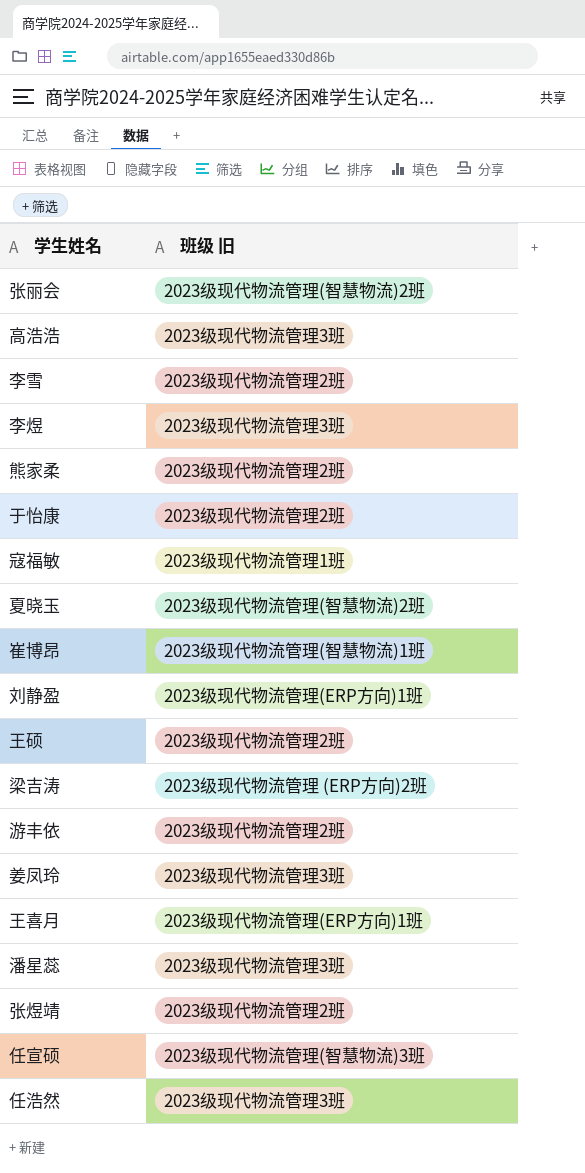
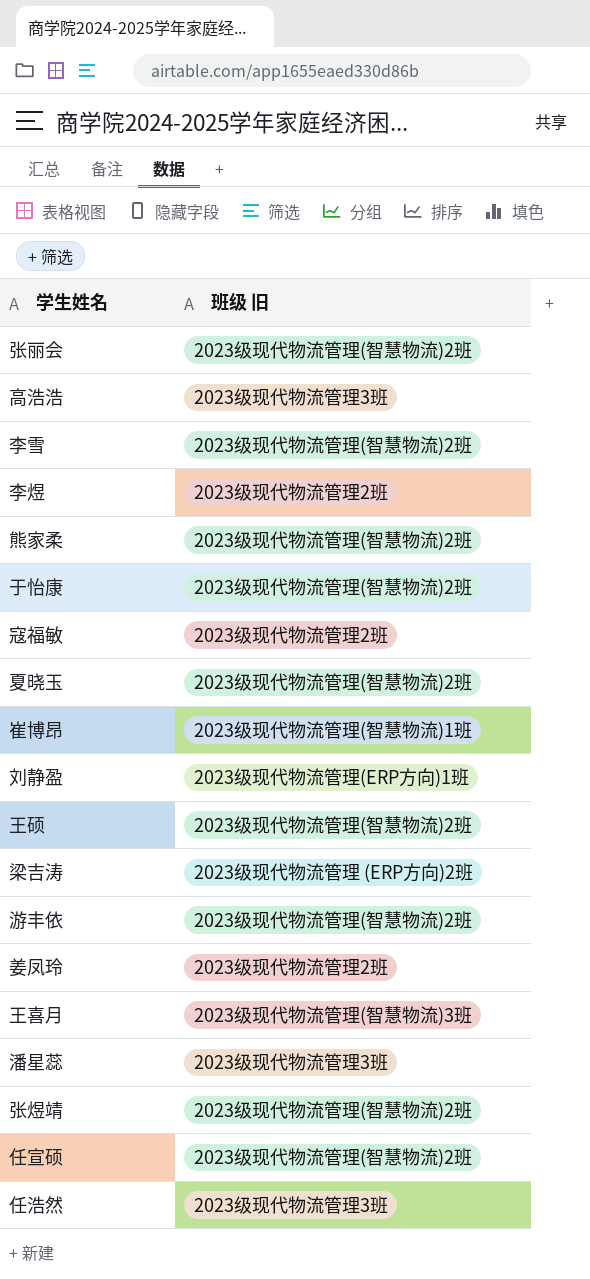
李雪 | 班级 旧: 2023级现代物流管理2班 -> 2023级现代物流管理(智慧物流)2班
李煜 | 班级 旧: 2023级现代物流管理3班 -> 2023级现代物流管理2班
熊家柔 | 班级 旧: 2023级现代物流管理2班 -> 2023级现代物流管理(智慧物流)2班
于怡康 | 班级 旧: 2023级现代物流管理2班 -> 2023级现代物流管理(智慧物流)2班
寇福敏 | 班级 旧: 2023级现代物流管理1班 -> 2023级现代物流管理2班
王硕 | 班级 旧: 2023级现代物流管理2班 -> 2023级现代物流管理(智慧物流)2班
游丰依 | 班级 旧: 2023级现代物流管理2班 -> 2023级现代物流管理(智慧物流)2班
姜凤玲 | 班级 旧: 2023级现代物流管理3班 -> 2023级现代物流管理2班
王喜月 | 班级 旧: 2023级现代物流管理(ERP方向)1班 -> 2023级现代物流管理(智慧物流)3班
张煜靖 | 班级 旧: 2023级现代物流管理2班 -> 2023级现代物流管理(智慧物流)2班
任宣硕 | 班级 旧: 2023级现代物流管理(智慧物流)3班 -> 2023级现代物流管理(智慧物流)2班

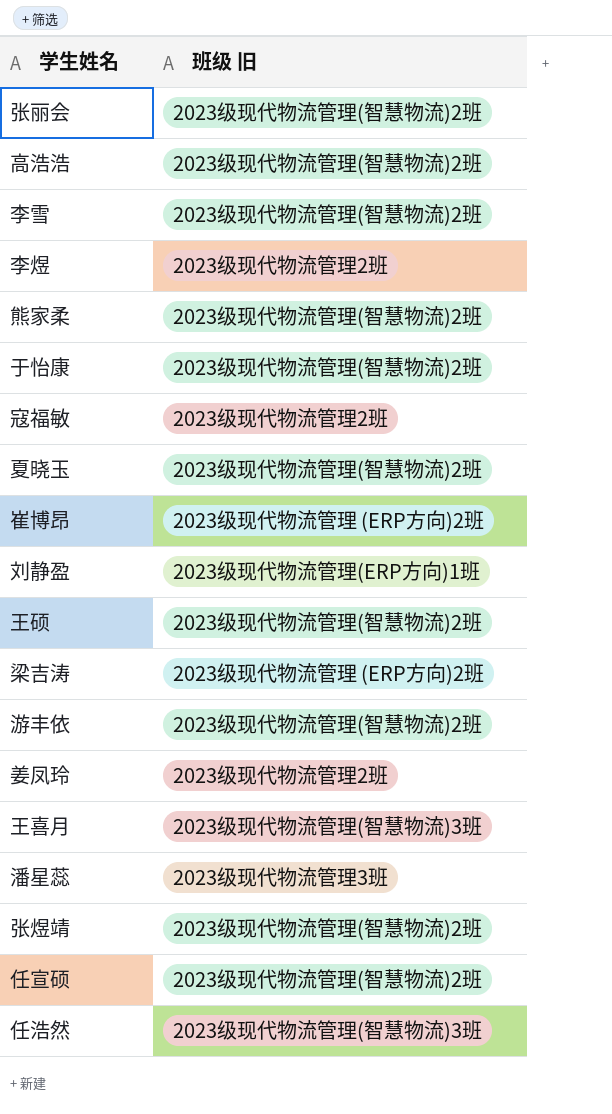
高浩浩 | 班级 旧: 2023级现代物流管理3班 -> 2023级现代物流管理(智慧物流)2班
崔博昂 | 班级 旧: 2023级现代物流管理(智慧物流)1班 -> 2023级现代物流管理 (ERP方向)2班
任浩然 | 班级 旧: 2023级现代物流管理3班 -> 2023级现代物流管理(智慧物流)3班

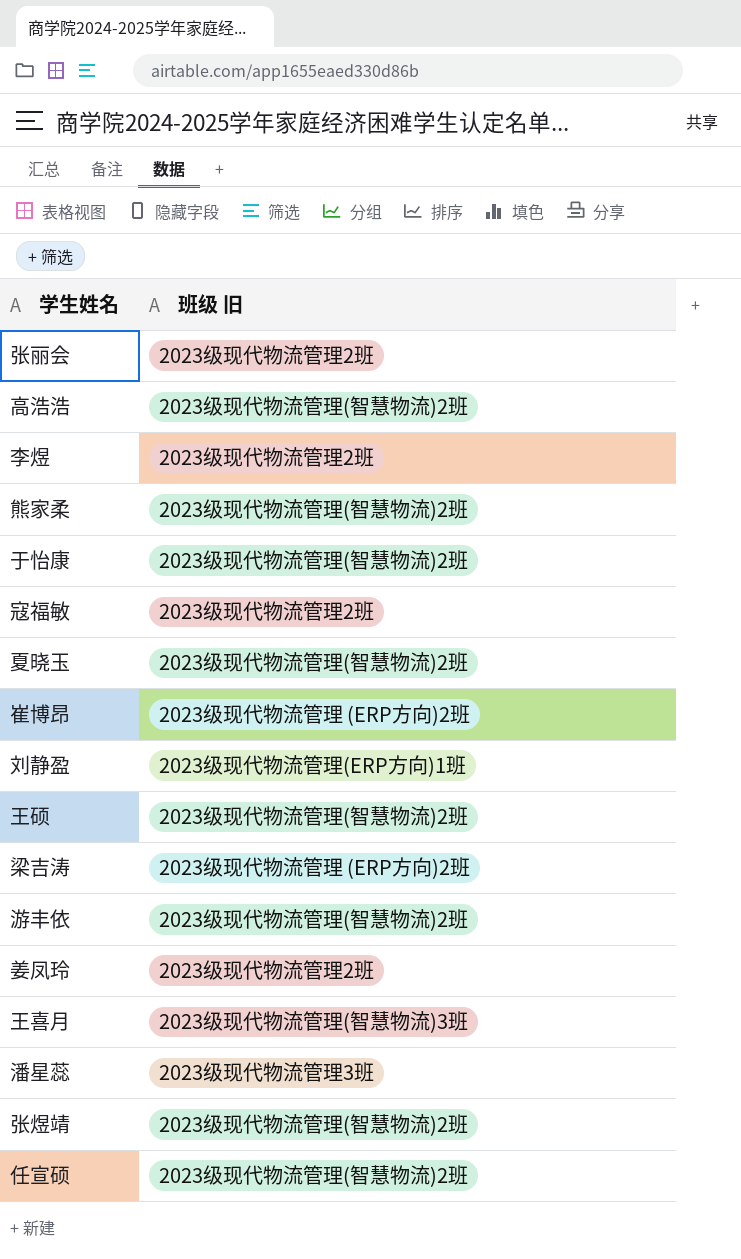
row 李雪: 2023级现代物流管理(智慧物流)2班 -> none
row 任浩然: 2023级现代物流管理(智慧物流)3班 -> none
张丽会 | 班级 旧: 2023级现代物流管理(智慧物流)2班 -> 2023级现代物流管理2班

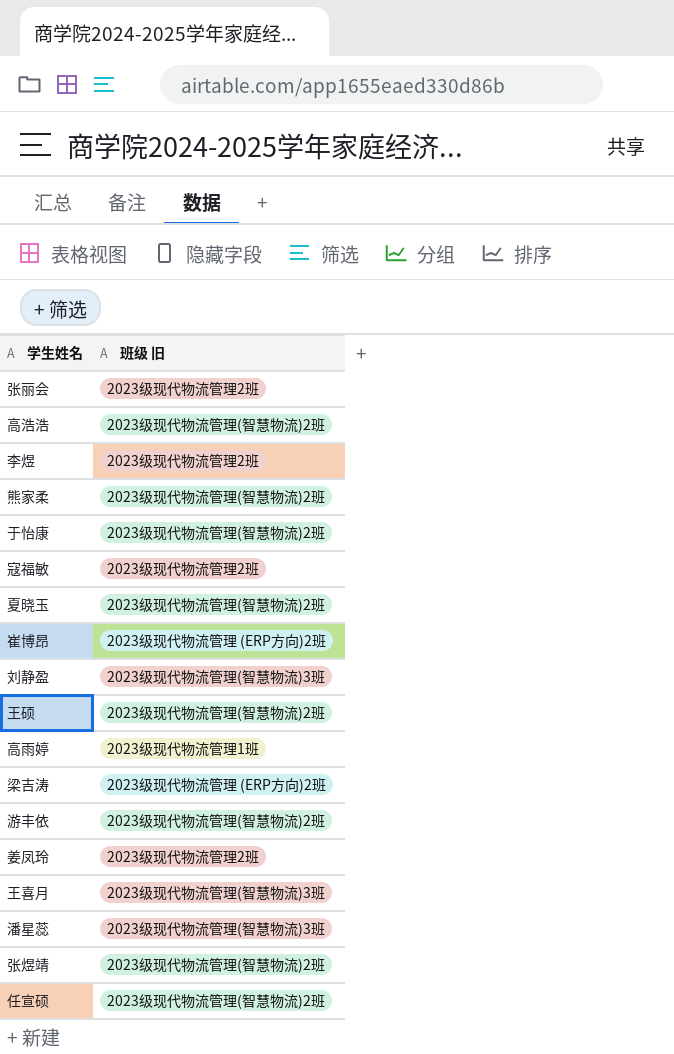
刘静盈 | 班级 旧: 2023级现代物流管理(ERP方向)1班 -> 2023级现代物流管理(智慧物流)3班
row 高雨婷: none -> 2023级现代物流管理1班
潘星蕊 | 班级 旧: 2023级现代物流管理3班 -> 2023级现代物流管理(智慧物流)3班

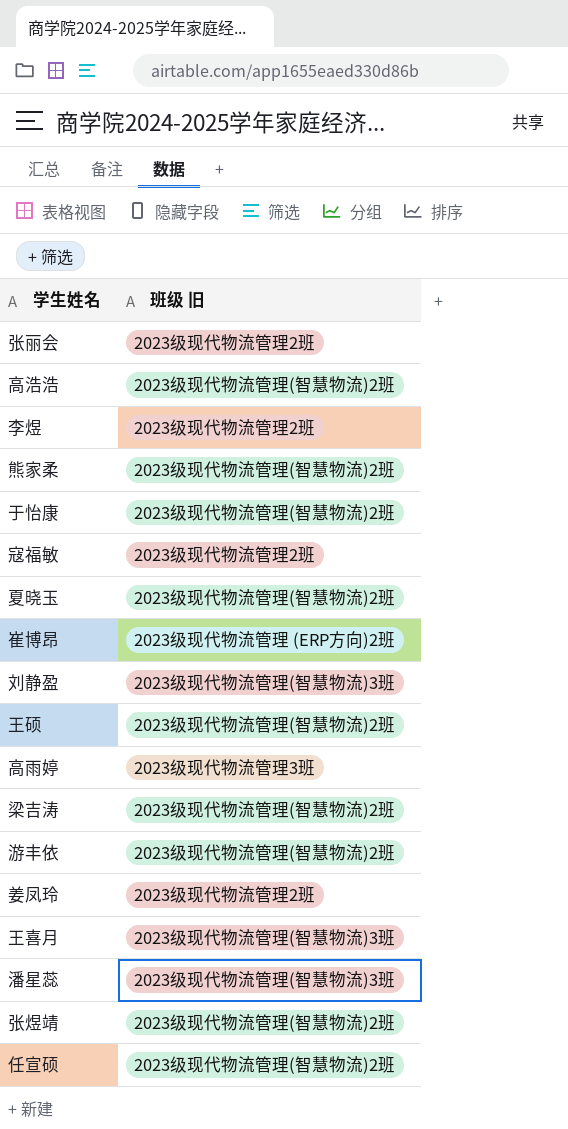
高雨婷 | 班级 旧: 2023级现代物流管理1班 -> 2023级现代物流管理3班
梁吉涛 | 班级 旧: 2023级现代物流管理 (ERP方向)2班 -> 2023级现代物流管理(智慧物流)2班

